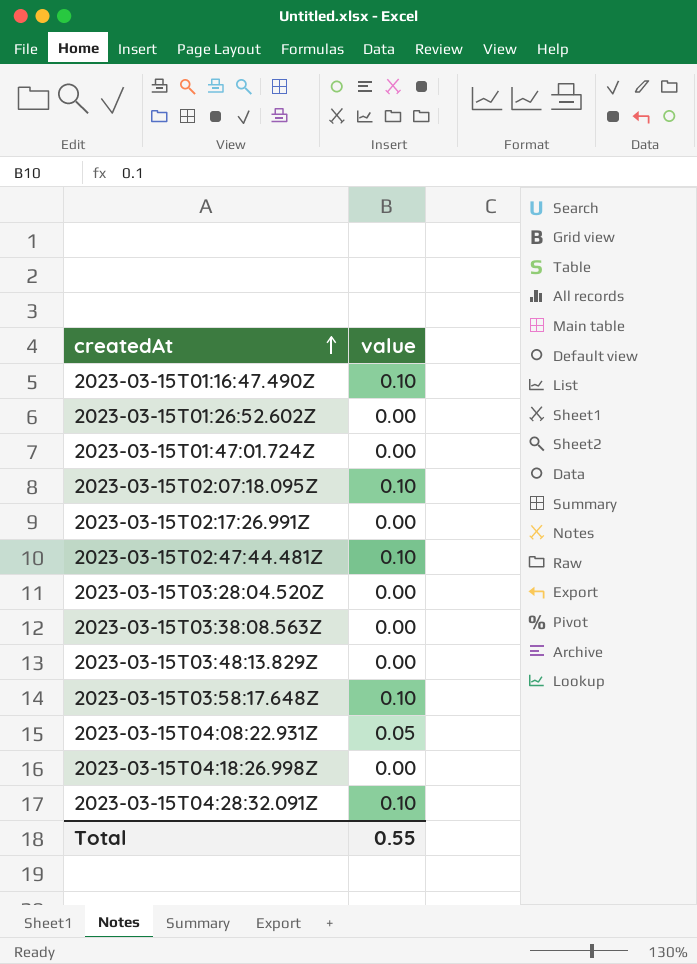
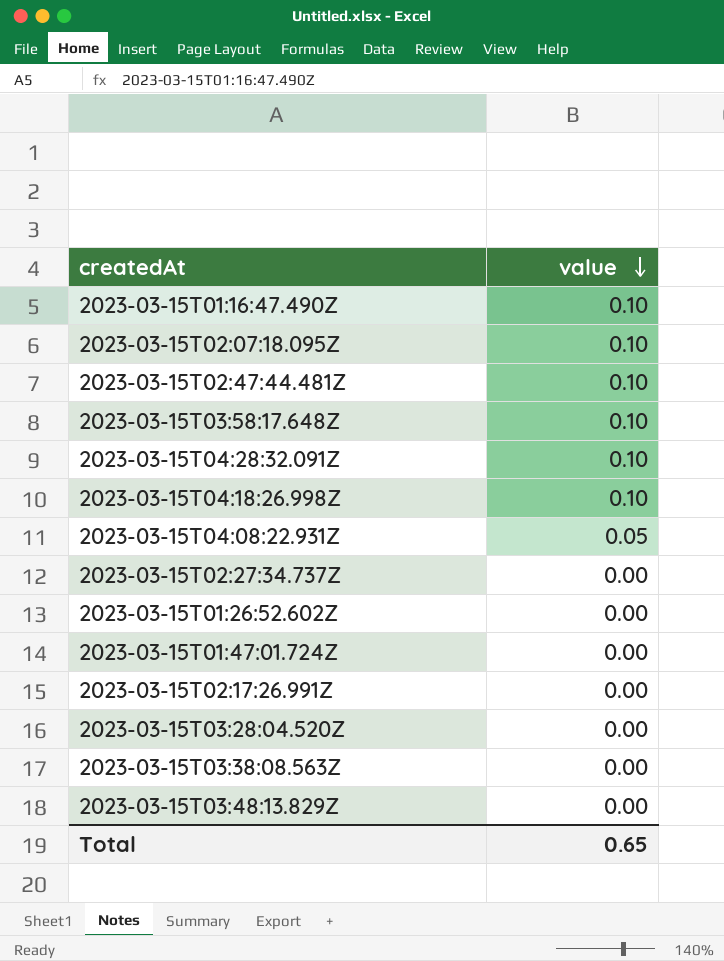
row order: createdAt ascending -> value descending
2023-03-15T04:18:26.998Z | value: 0.00 -> 0.10
row 2023-03-15T02:27:34.737Z: none -> 0.00
Total | value: 0.55 -> 0.65

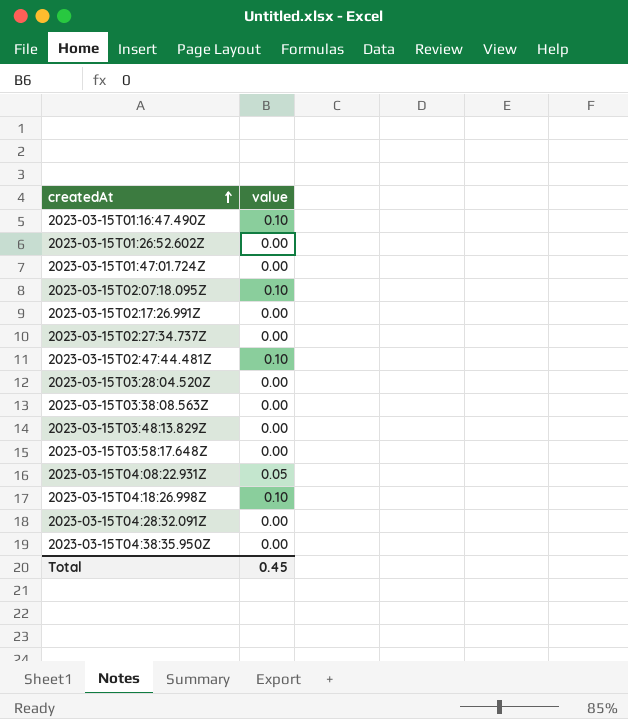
row order: value descending -> createdAt ascending
2023-03-15T03:58:17.648Z | value: 0.10 -> 0.00
2023-03-15T04:28:32.091Z | value: 0.10 -> 0.00
row 2023-03-15T04:38:35.950Z: none -> 0.00
Total | value: 0.65 -> 0.45

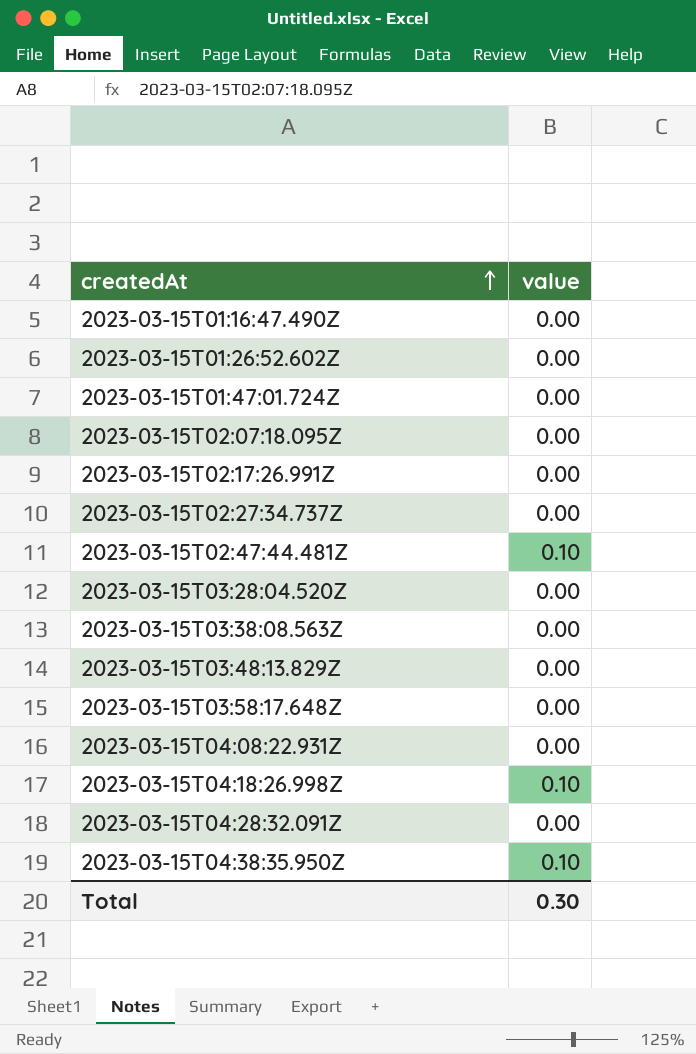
2023-03-15T01:16:47.490Z | value: 0.10 -> 0.00
2023-03-15T02:07:18.095Z | value: 0.10 -> 0.00
2023-03-15T04:08:22.931Z | value: 0.05 -> 0.00
2023-03-15T04:38:35.950Z | value: 0.00 -> 0.10
Total | value: 0.45 -> 0.30

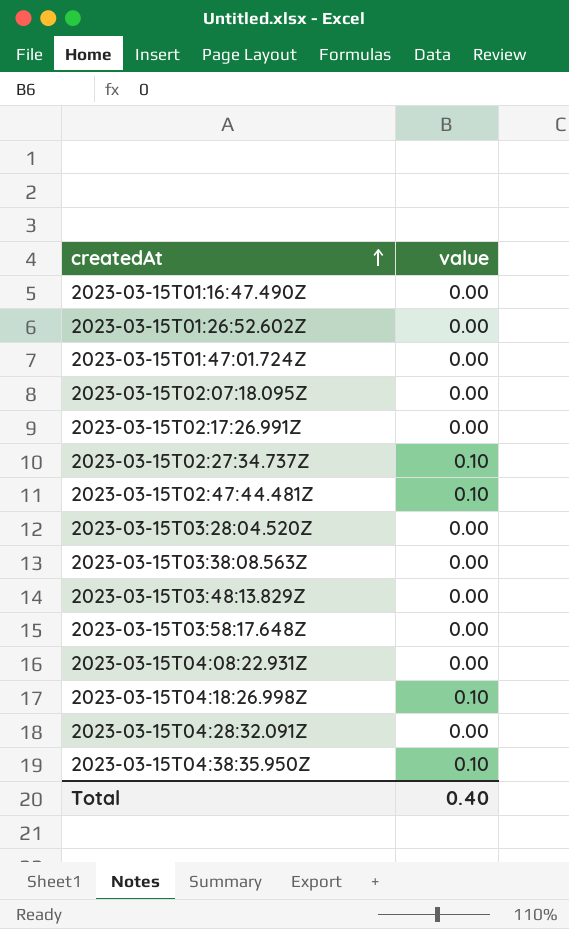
2023-03-15T02:27:34.737Z | value: 0.00 -> 0.10
Total | value: 0.30 -> 0.40

